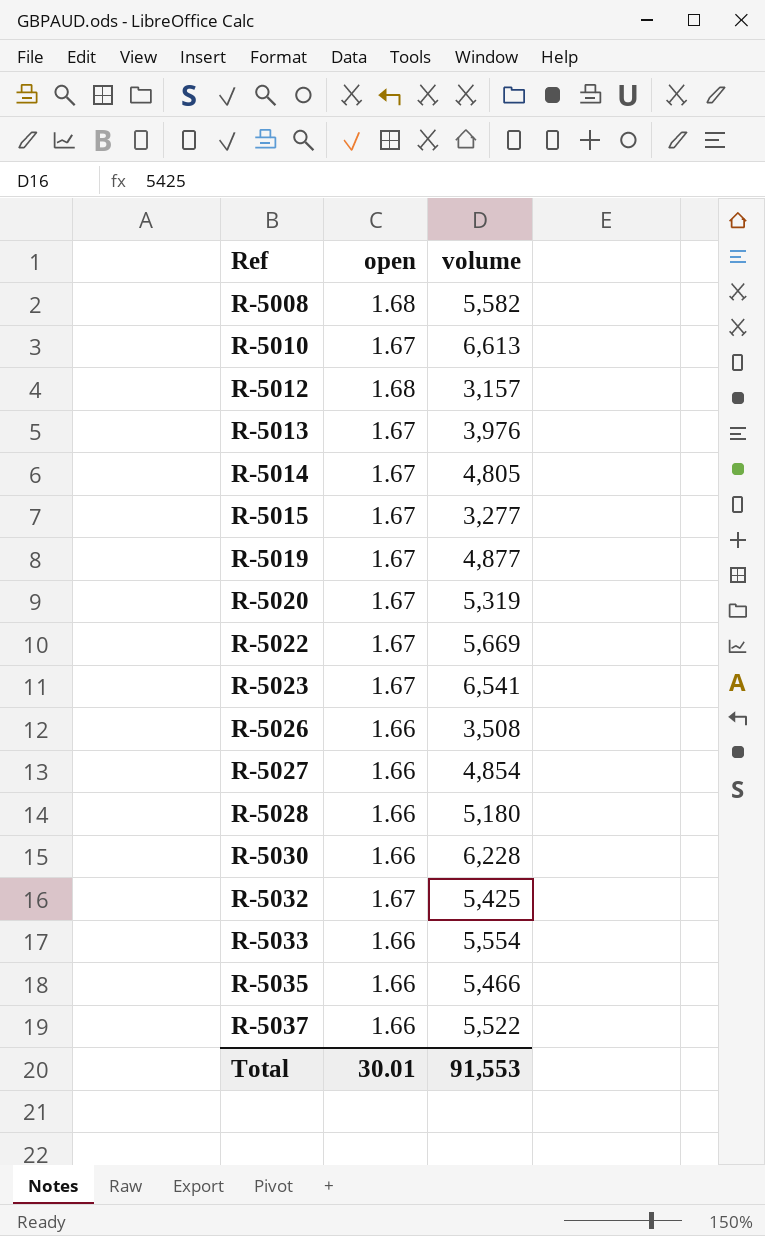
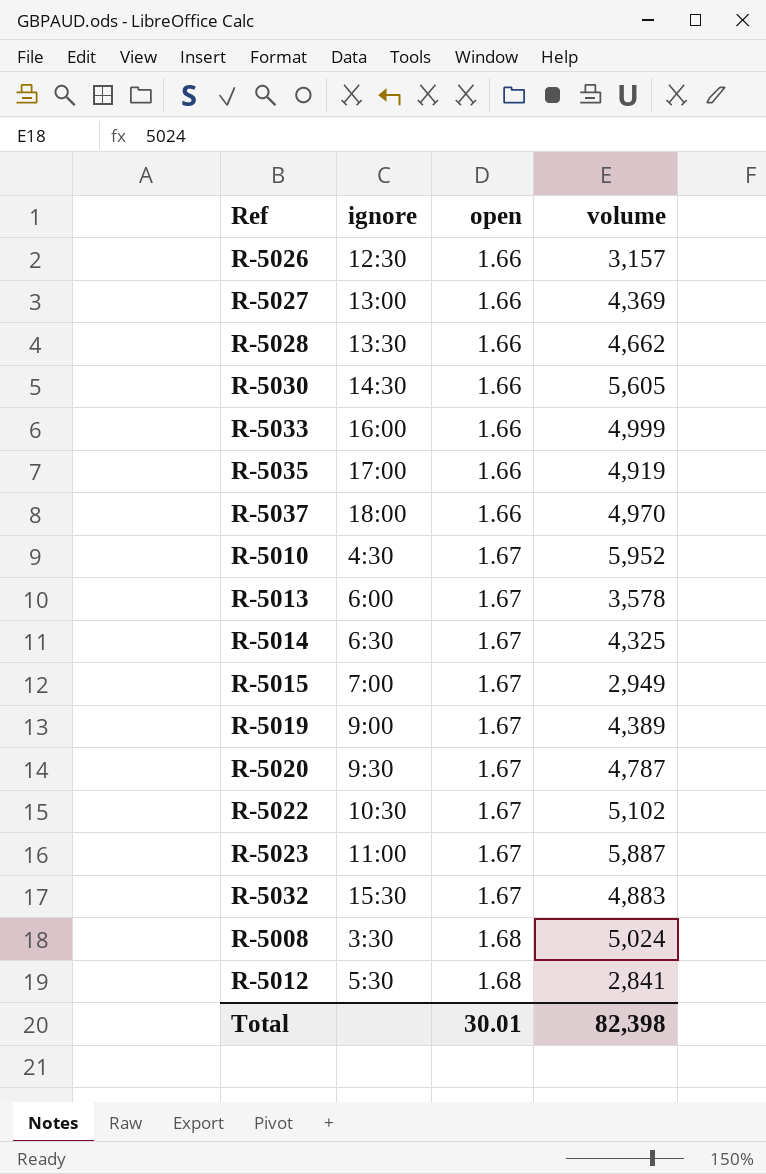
row order: Ref ascending -> open ascending
column ignore | position: none -> 2
R-5026 | volume: 3,508 -> 3,157
R-5027 | volume: 4,854 -> 4,369
R-5028 | volume: 5,180 -> 4,662
R-5030 | volume: 6,228 -> 5,605
R-5033 | volume: 5,554 -> 4,999
R-5035 | volume: 5,466 -> 4,919
R-5037 | volume: 5,522 -> 4,970
R-5010 | volume: 6,613 -> 5,952
R-5013 | volume: 3,976 -> 3,578
R-5014 | volume: 4,805 -> 4,325
R-5015 | volume: 3,277 -> 2,949
R-5019 | volume: 4,877 -> 4,389
R-5020 | volume: 5,319 -> 4,787
R-5022 | volume: 5,669 -> 5,102
R-5023 | volume: 6,541 -> 5,887
R-5032 | volume: 5,425 -> 4,883
R-5008 | volume: 5,582 -> 5,024
R-5012 | volume: 3,157 -> 2,841
Total | volume: 91,553 -> 82,398

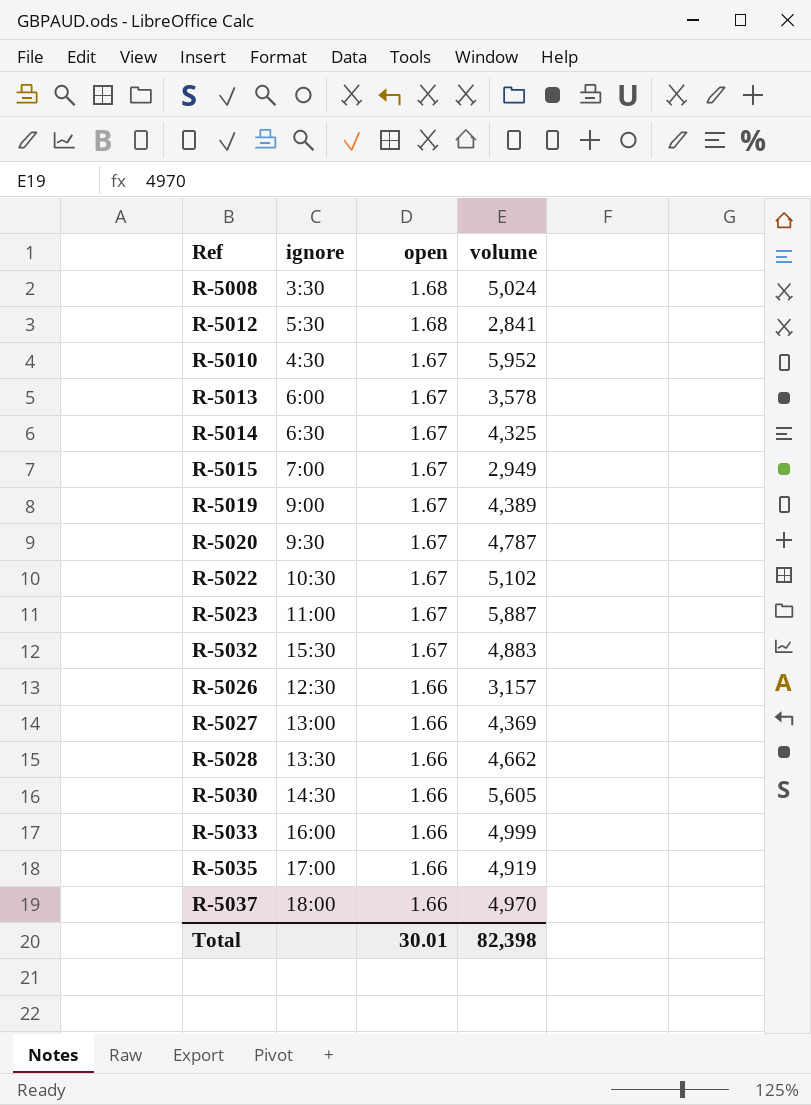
row order: open ascending -> open descending

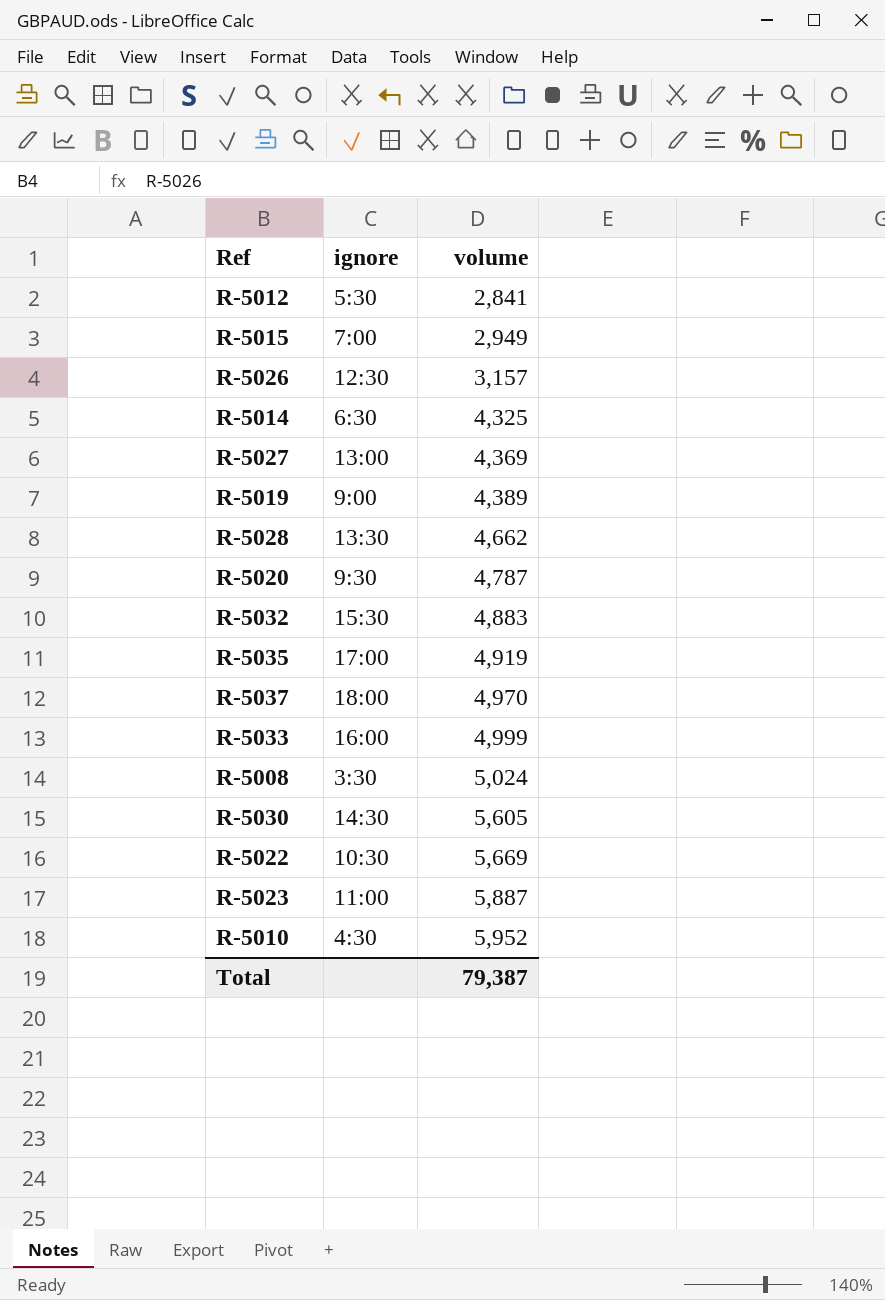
row order: open descending -> volume ascending
column open | position: 3 -> none
row R-5013: 6:00 | 1.67 | 3,578 -> none
R-5022 | volume: 5,102 -> 5,669
Total | volume: 82,398 -> 79,387

